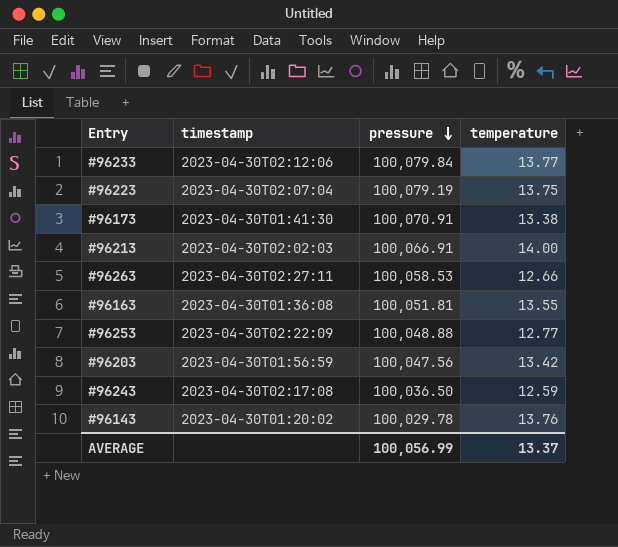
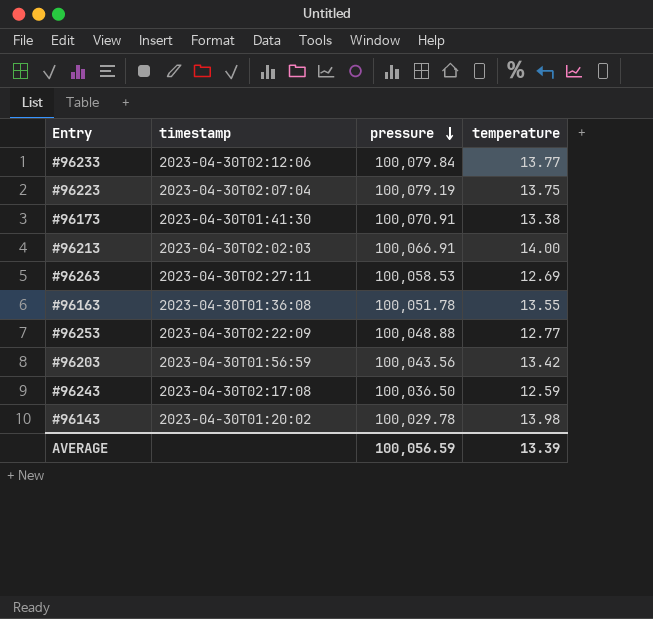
#96263 | temperature: 12.66 -> 12.69
#96163 | pressure: 100,051.81 -> 100,051.78
#96203 | pressure: 100,047.56 -> 100,043.56
#96143 | temperature: 13.76 -> 13.98
AVERAGE | pressure: 100,056.99 -> 100,056.59
AVERAGE | temperature: 13.37 -> 13.39

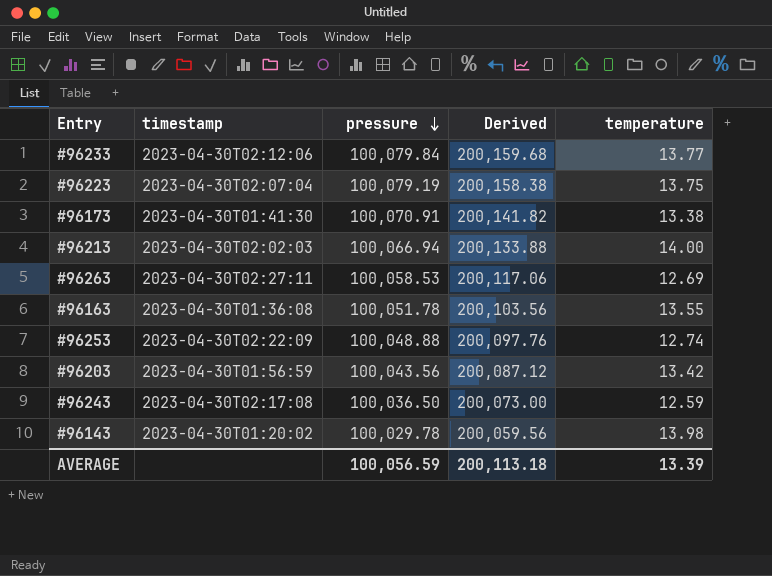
column Derived | formula: none -> [pressure] * 2
#96213 | pressure: 100,066.91 -> 100,066.94
#96253 | temperature: 12.77 -> 12.74

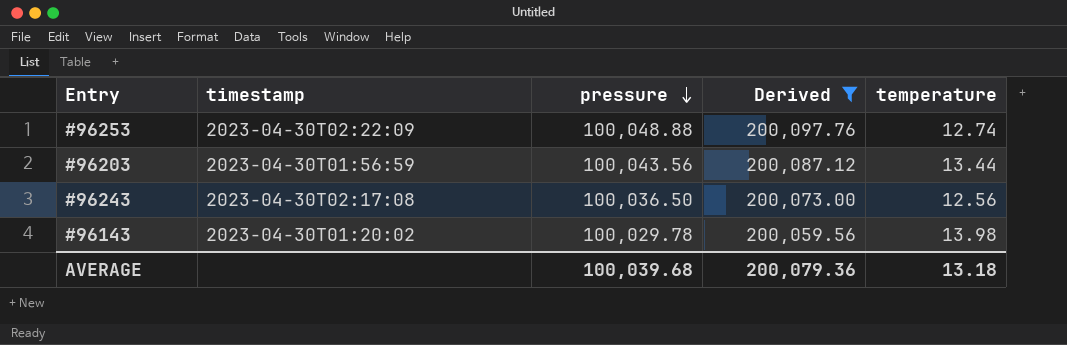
filter: none -> Derived <= 200,097.76
#96203 | temperature: 13.42 -> 13.44
#96243 | temperature: 12.59 -> 12.56
AVERAGE | pressure: 100,056.59 -> 100,039.68
AVERAGE | Derived: 200,113.18 -> 200,079.36
AVERAGE | temperature: 13.39 -> 13.18

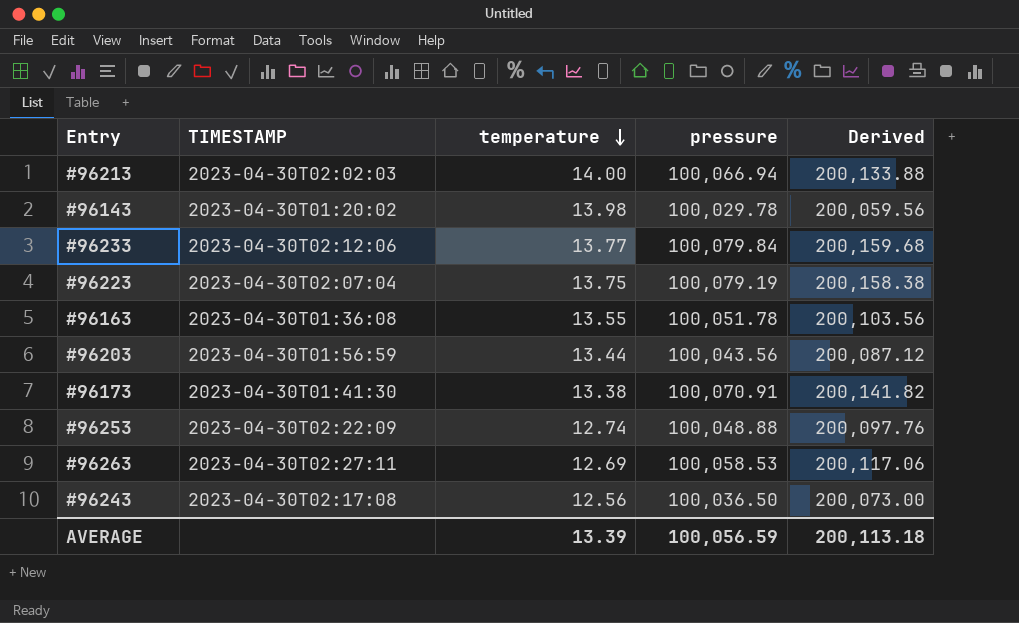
filter: Derived <= 200,097.76 -> none
row order: pressure descending -> temperature descending
column name: timestamp -> TIMESTAMP
column temperature | position: 5 -> 3
AVERAGE | temperature: 13.18 -> 13.39
AVERAGE | pressure: 100,039.68 -> 100,056.59
AVERAGE | Derived: 200,079.36 -> 200,113.18

